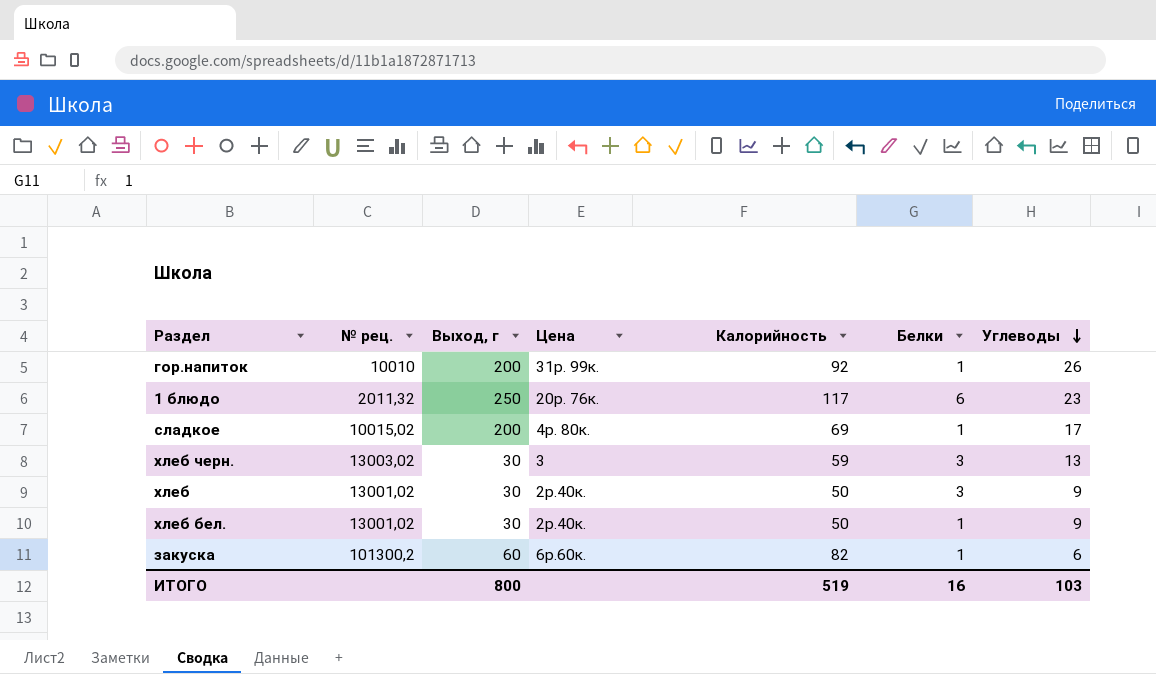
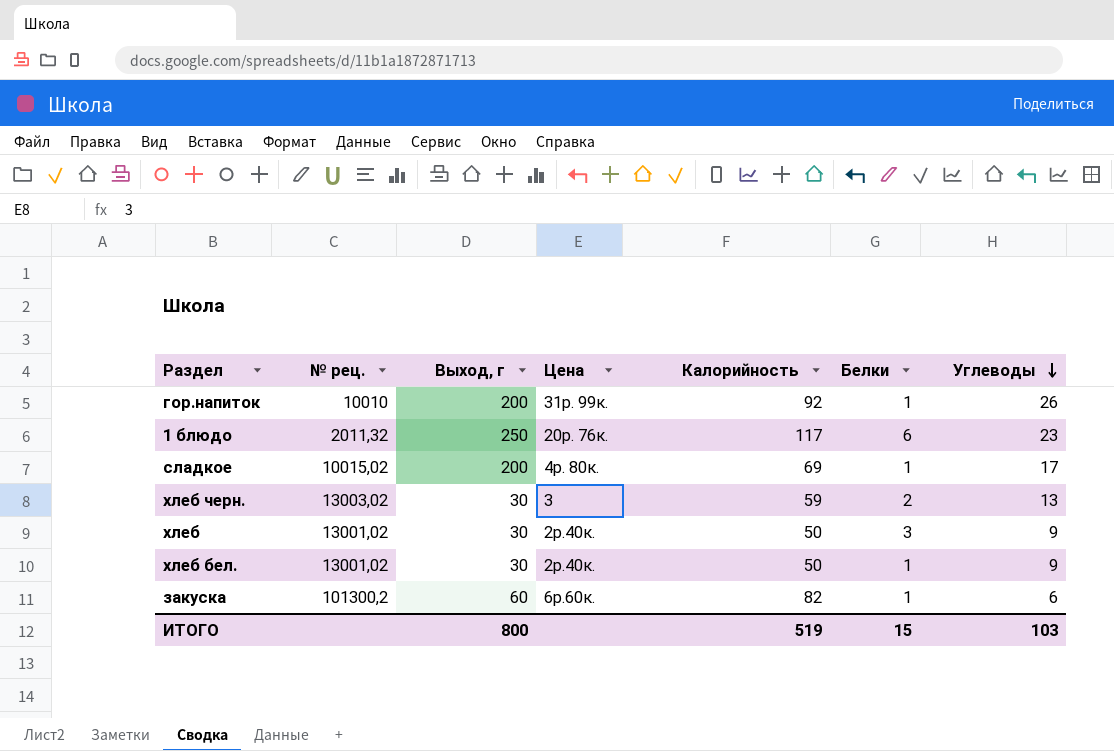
хлеб черн. | Белки: 3 -> 2
ИТОГО | Белки: 16 -> 15

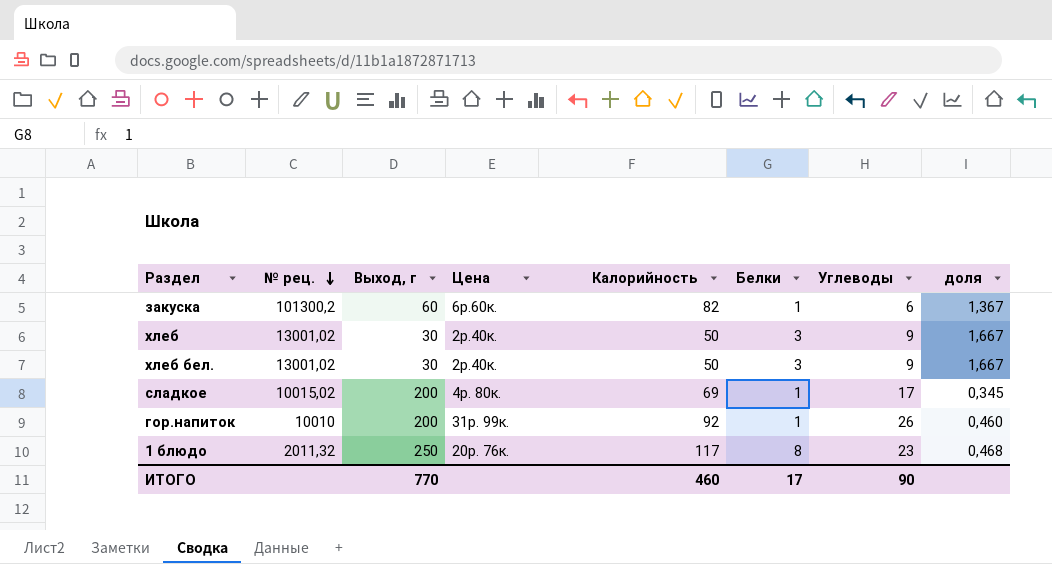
row order: Углеводы descending -> № рец. descending
column доля | formula: none -> [Калорийность] / [Выход, г]
row хлеб черн.: 13003,02 | 30 | 3 | 59 | 2 | 13 -> none
хлеб бел. | Белки: 1 -> 3
1 блюдо | Белки: 6 -> 8
ИТОГО | Выход, г: 800 -> 770
ИТОГО | Калорийность: 519 -> 460
ИТОГО | Белки: 15 -> 17
ИТОГО | Углеводы: 103 -> 90

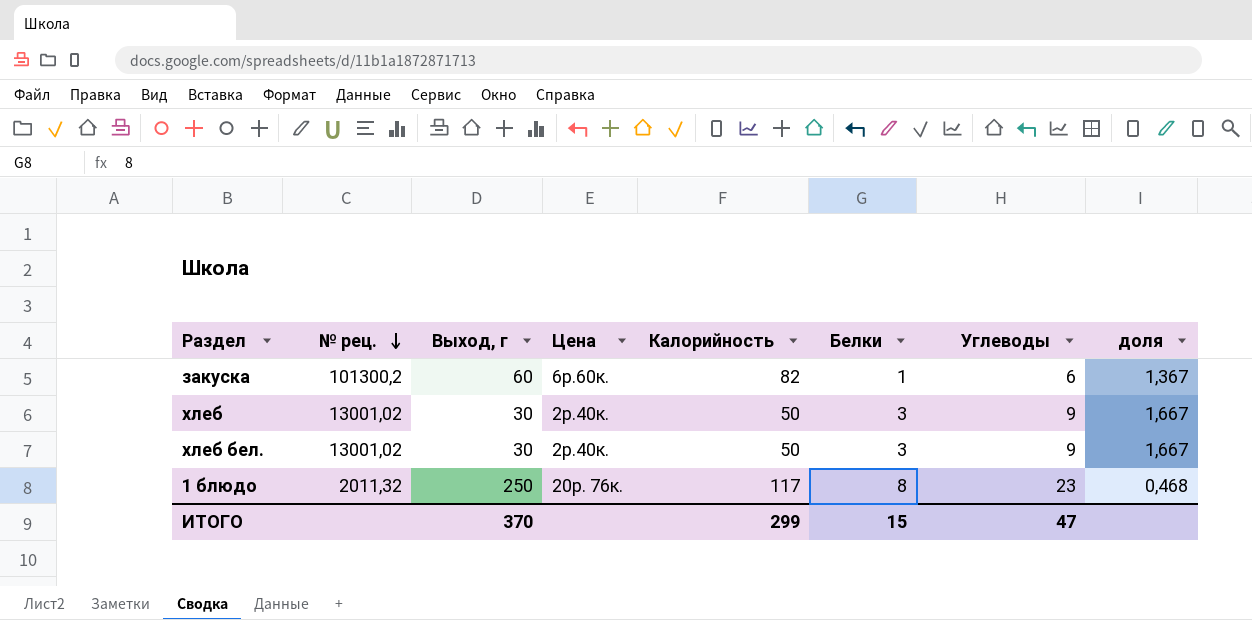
row сладкое: 10015,02 | 200 | 4р. 80к. | 69 | 1 | 17 | 0,345 -> none
row гор.напиток: 10010 | 200 | 31р. 99к. | 92 | 1 | 26 | 0,460 -> none
ИТОГО | Выход, г: 770 -> 370
ИТОГО | Калорийность: 460 -> 299
ИТОГО | Белки: 17 -> 15
ИТОГО | Углеводы: 90 -> 47

